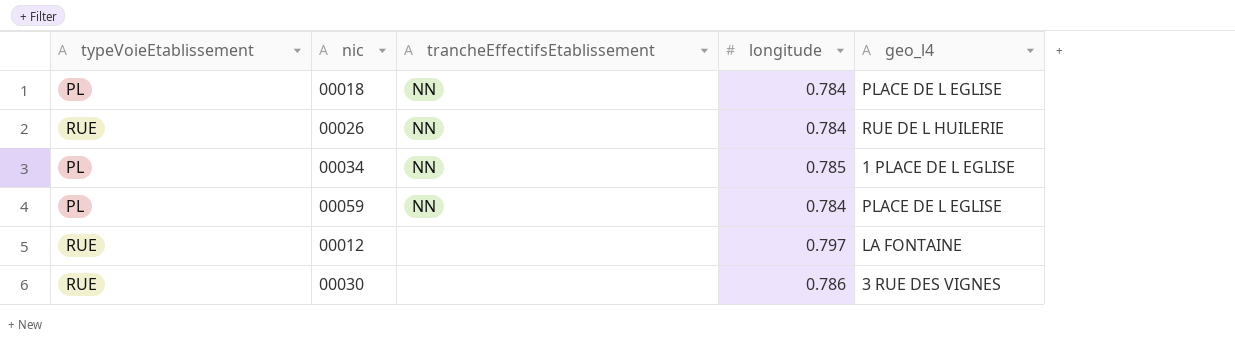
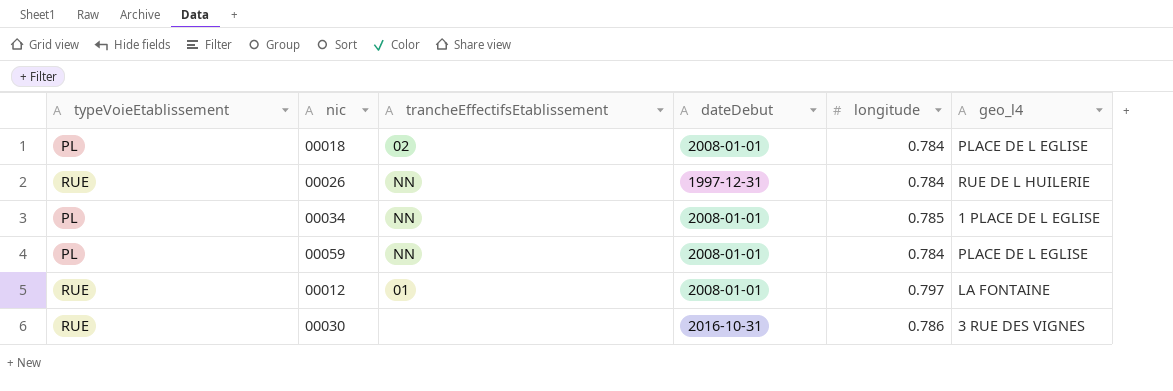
column dateDebut | position: none -> 4
00018 | trancheEffectifsEtablissement: NN -> 02
00012 | trancheEffectifsEtablissement: none -> 01

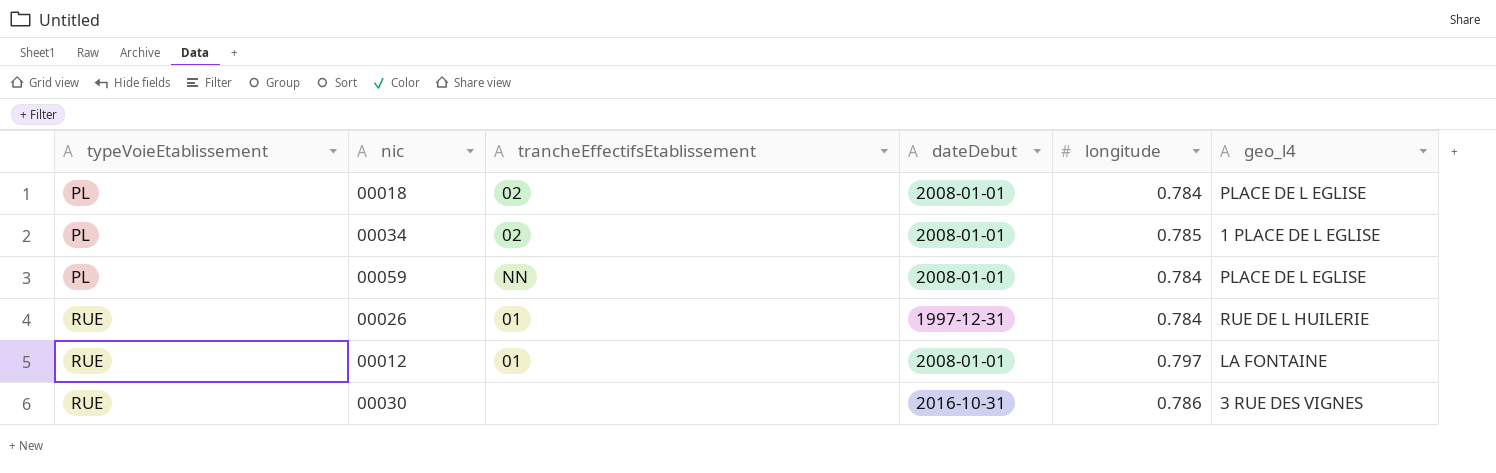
row order: none -> typeVoieEtablissement ascending
00034 | trancheEffectifsEtablissement: NN -> 02
00026 | trancheEffectifsEtablissement: NN -> 01

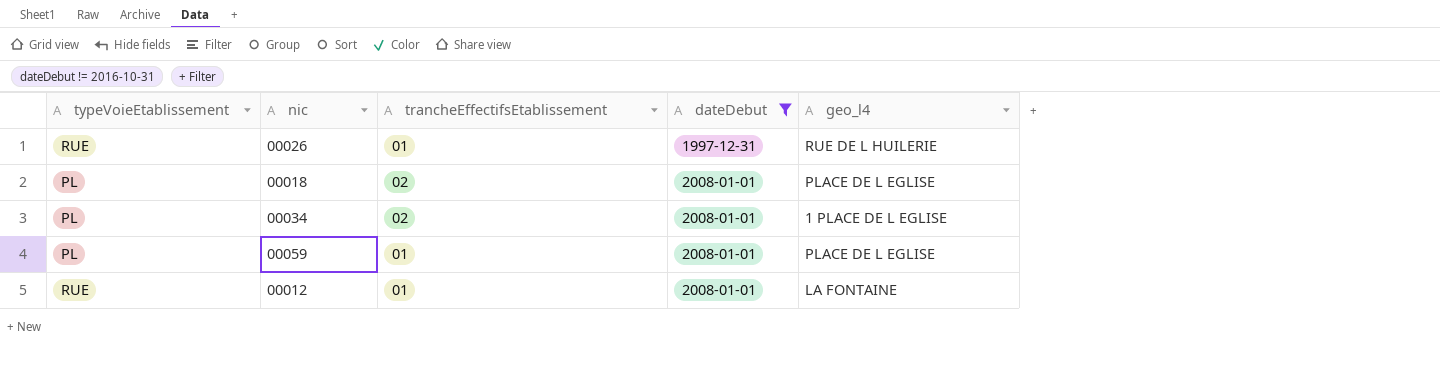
filter: none -> dateDebut != 2016-10-31
row order: typeVoieEtablissement ascending -> dateDebut ascending
column longitude | position: 5 -> none
00059 | trancheEffectifsEtablissement: NN -> 01

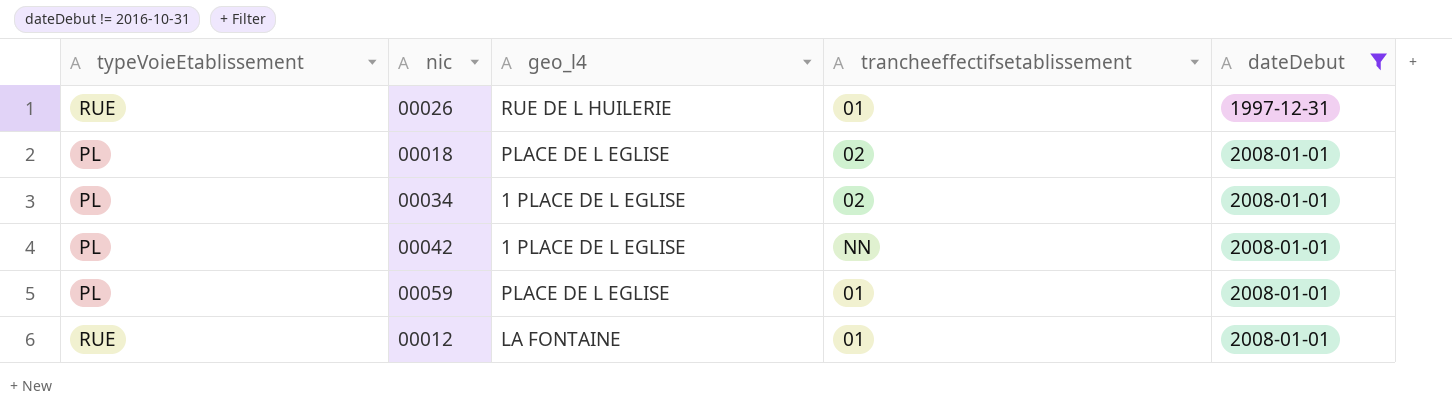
column geo_l4 | position: 5 -> 3
column name: trancheEffectifsEtablissement -> trancheeffectifsetablissement
row 00042: none -> PL | 1 PLACE DE L EGLISE | NN | 2008-01-01

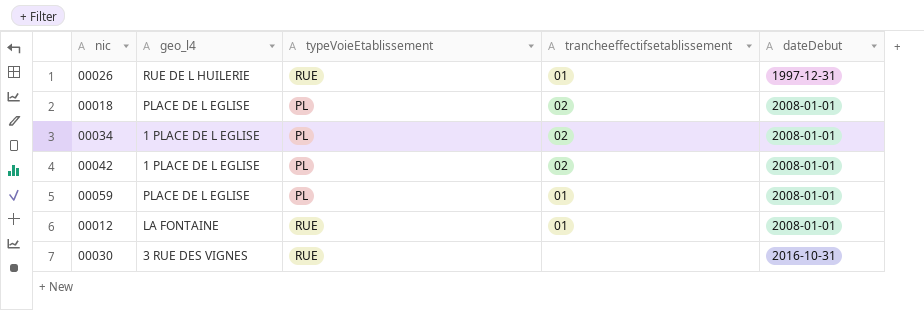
filter: dateDebut != 2016-10-31 -> none
column typeVoieEtablissement | position: 1 -> 3
00042 | trancheeffectifsetablissement: NN -> 02

